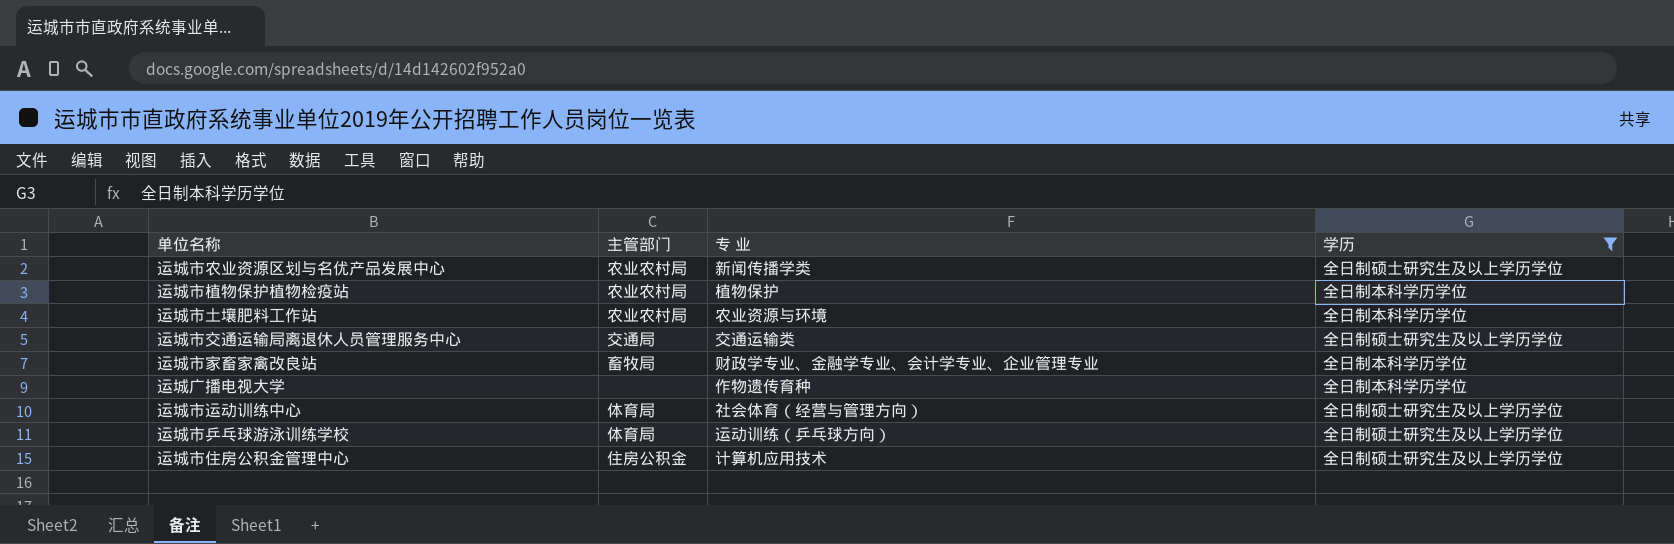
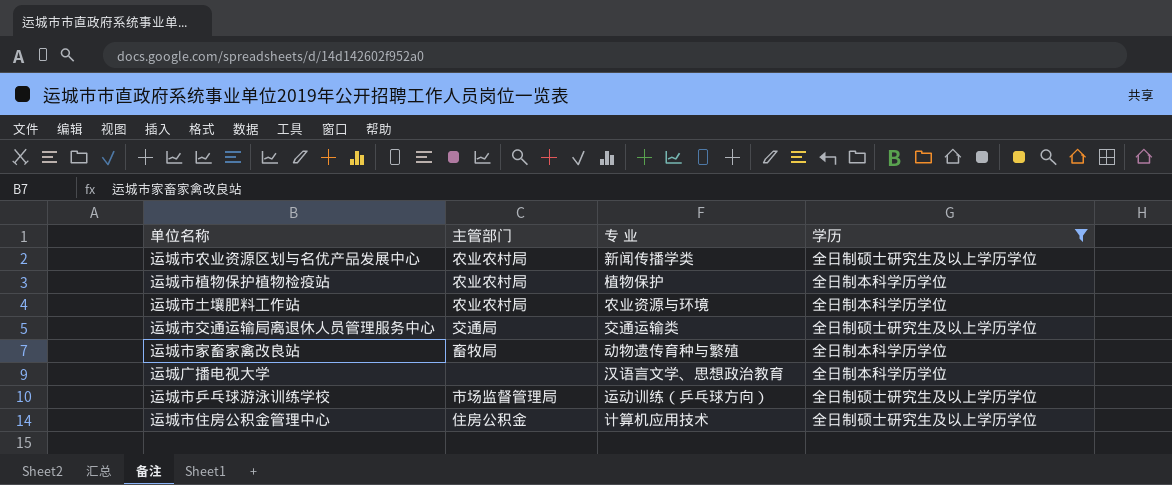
row 运城市运动训练中心: 体育局 | 社会体育（经营与管理方向） | 全日制硕士研究生及以上学历学位 -> none
运城市家畜家禽改良站 | 专 业: 财政学专业、金融学专业、会计学专业、企业管理专业 -> 动物遗传育种与繁殖
运城广播电视大学 | 专 业: 作物遗传育种 -> 汉语言文学、思想政治教育
运城市乒乓球游泳训练学校 | 主管部门: 体育局 -> 市场监督管理局

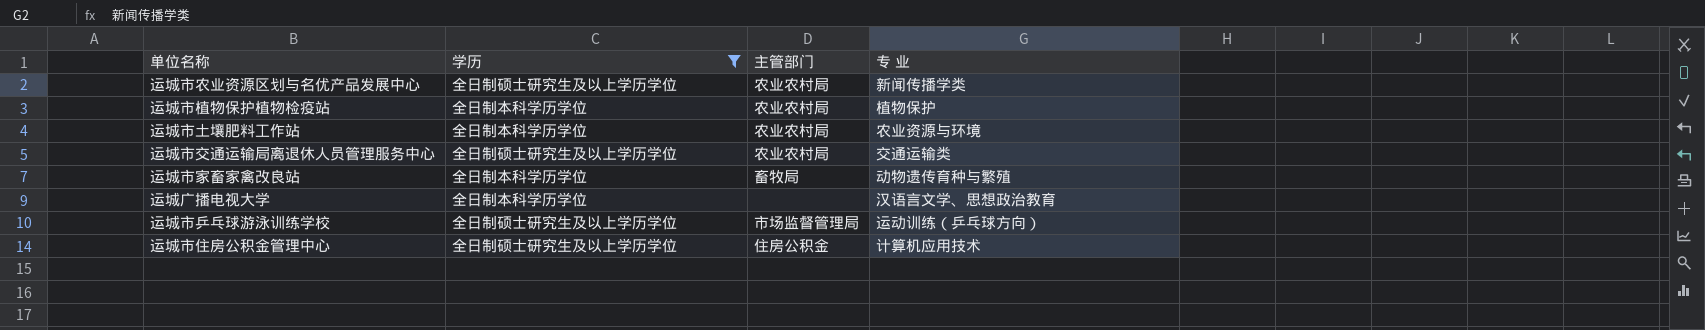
column 学历 | position: 4 -> 2
运城市交通运输局离退休人员管理服务中心 | 主管部门: 交通局 -> 农业农村局

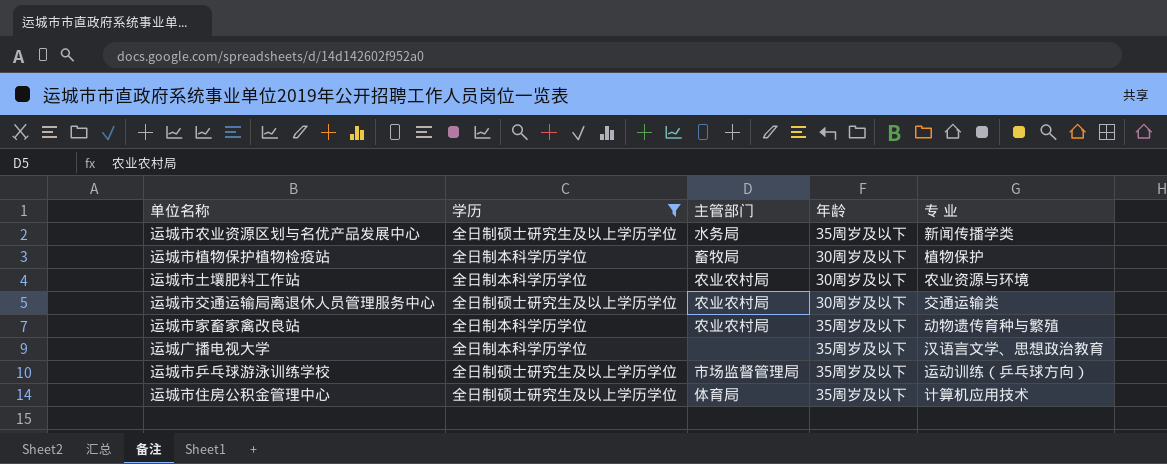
column 年龄 | position: none -> 4
运城市农业资源区划与名优产品发展中心 | 主管部门: 农业农村局 -> 水务局
运城市植物保护植物检疫站 | 主管部门: 农业农村局 -> 畜牧局
运城市家畜家禽改良站 | 主管部门: 畜牧局 -> 农业农村局
运城市住房公积金管理中心 | 主管部门: 住房公积金 -> 体育局

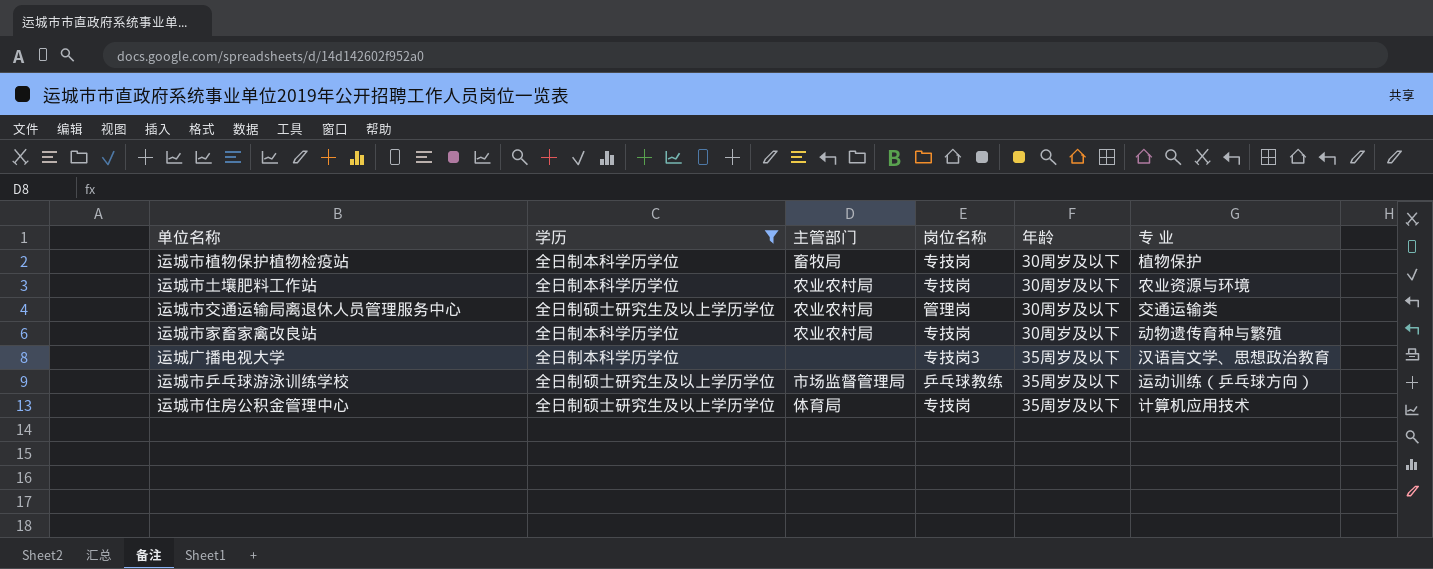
column 岗位名称 | position: none -> 4
row 运城市农业资源区划与名优产品发展中心: 全日制硕士研究生及以上学历学位 | 水务局 | 35周岁及以下 | 新闻传播学类 -> none
运城市家畜家禽改良站 | 年龄: 35周岁及以下 -> 30周岁及以下

